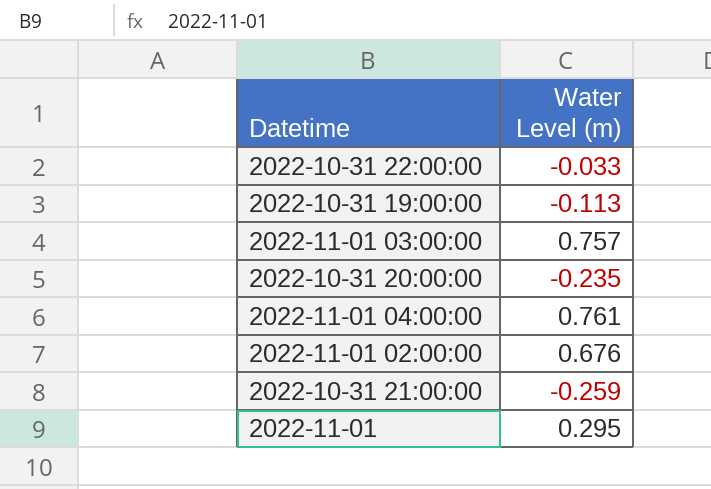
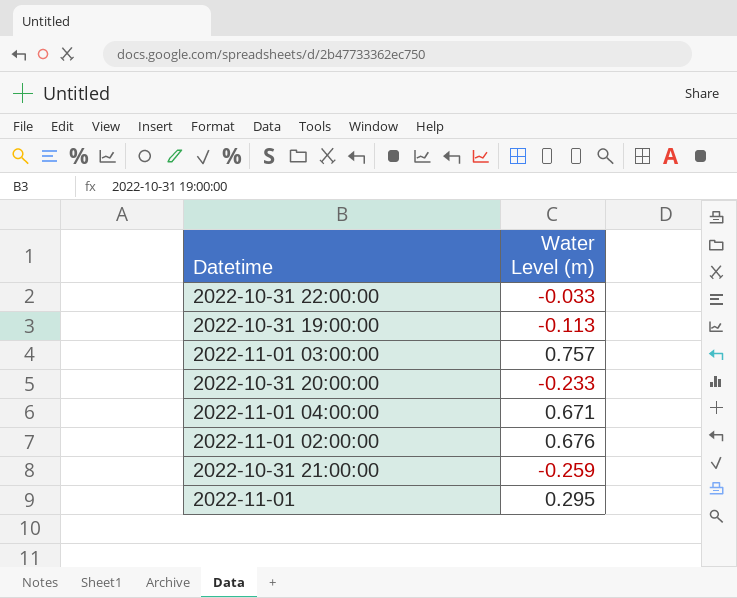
2022-10-31 20:00:00 | Water Level (m): -0.235 -> -0.233
2022-11-01 04:00:00 | Water Level (m): 0.761 -> 0.671

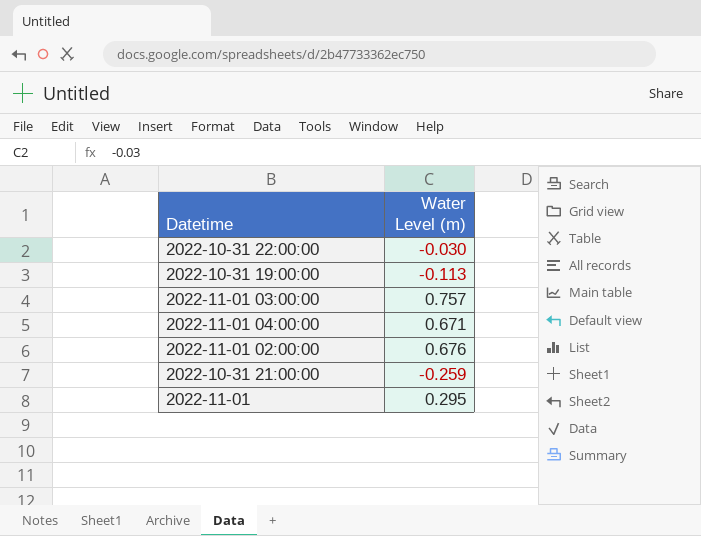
row 2022-10-31 20:00:00: -0.233 -> none
2022-10-31 22:00:00 | Water Level (m): -0.033 -> -0.030

